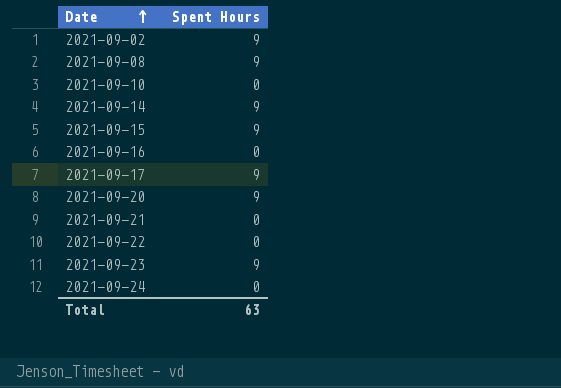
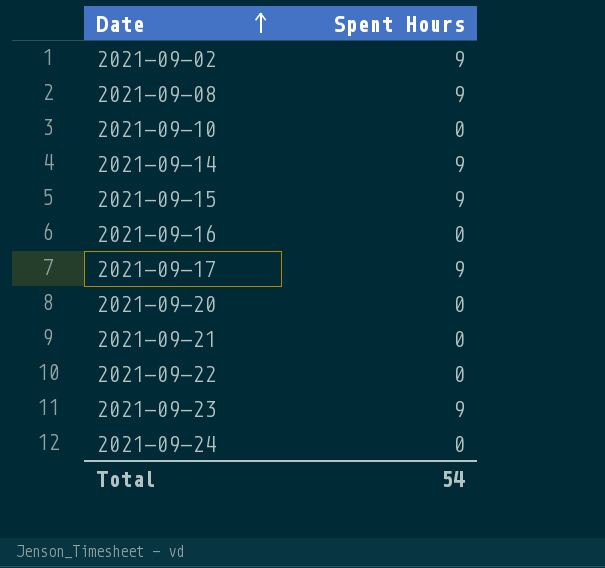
2021-09-20 | Spent Hours: 9 -> 0
Total | Spent Hours: 63 -> 54

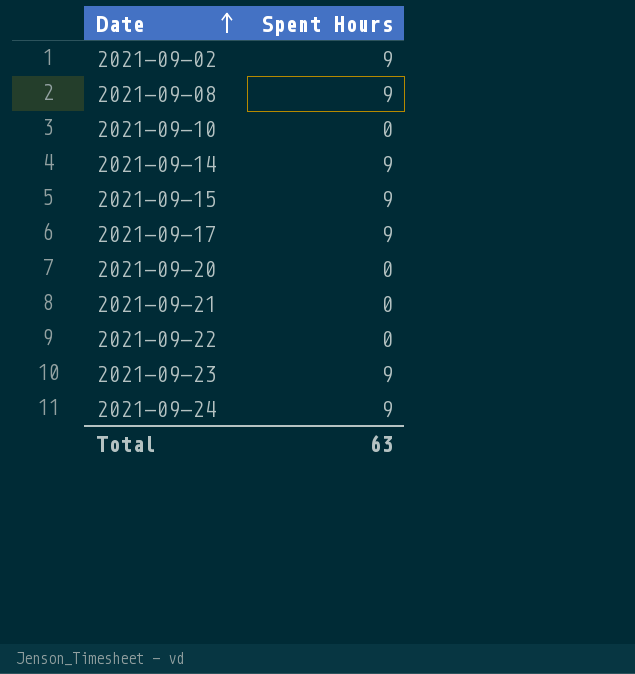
row 2021-09-16: 0 -> none
2021-09-24 | Spent Hours: 0 -> 9
Total | Spent Hours: 54 -> 63

